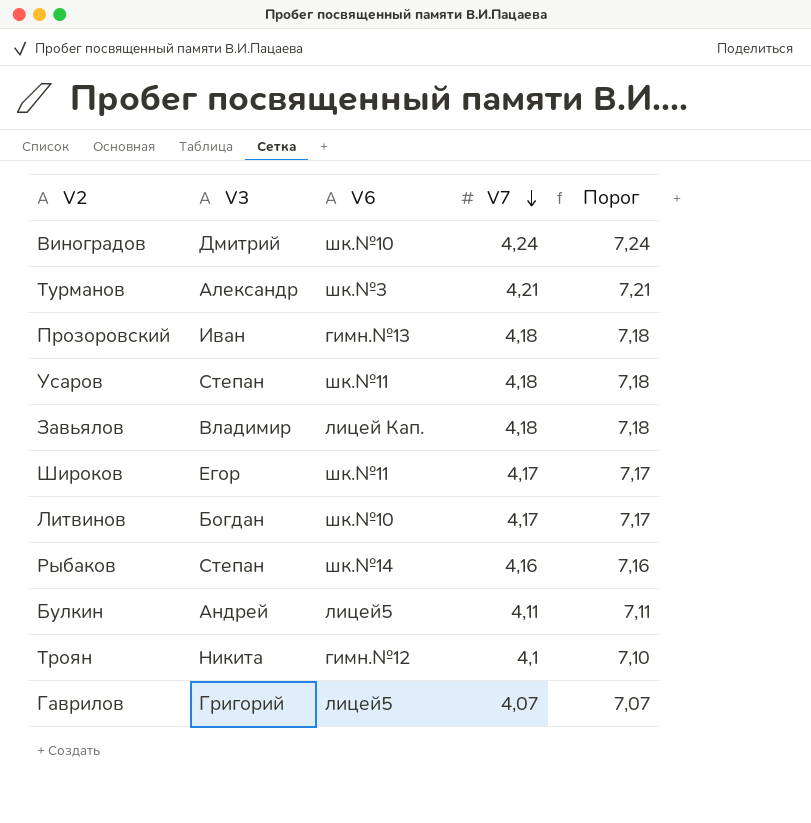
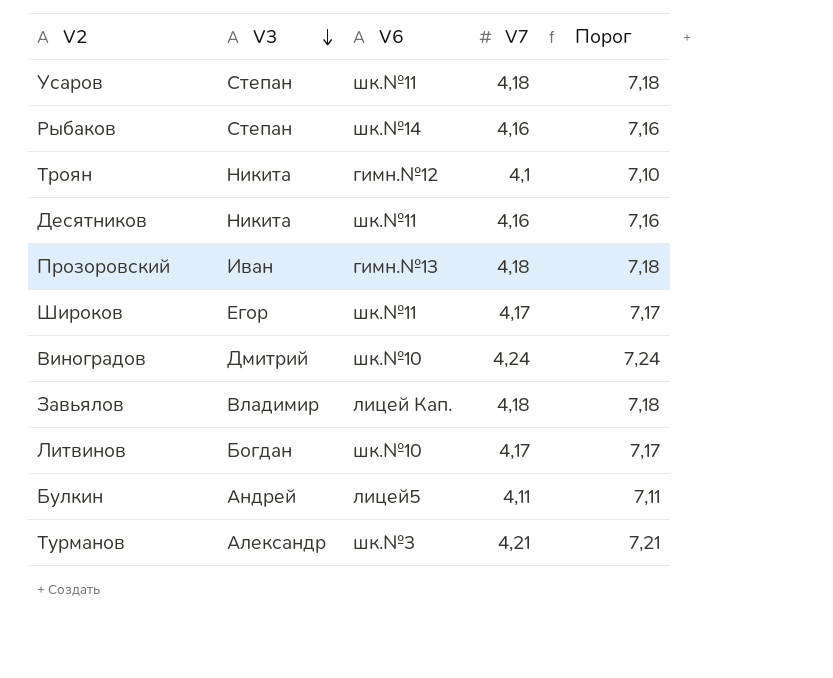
row order: V7 descending -> V3 descending
row Гаврилов: Григорий | лицей5 | 4,07 | 7,07 -> none
row Десятников: none -> Никита | шк.№11 | 4,16 | 7,16

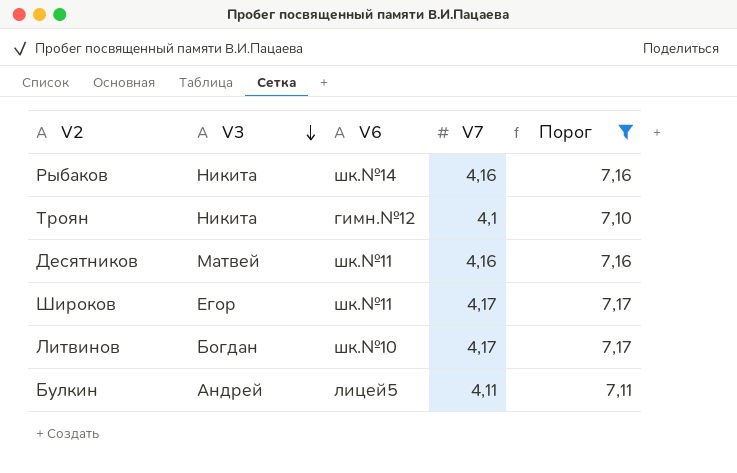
filter: none -> Порог <= 7,17
Рыбаков | V3: Степан -> Никита
Десятников | V3: Никита -> Матвей

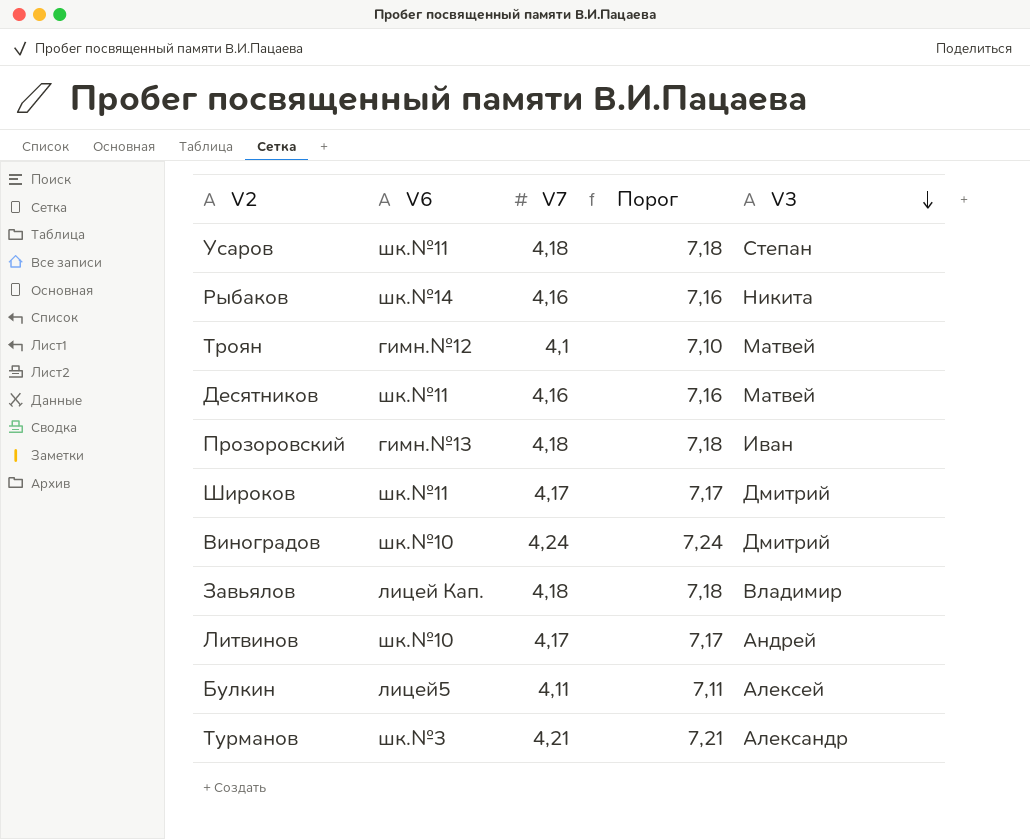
filter: Порог <= 7,17 -> none
column V3 | position: 2 -> 5
Троян | V3: Никита -> Матвей
Широков | V3: Егор -> Дмитрий
Литвинов | V3: Богдан -> Андрей
Булкин | V3: Андрей -> Алексей

